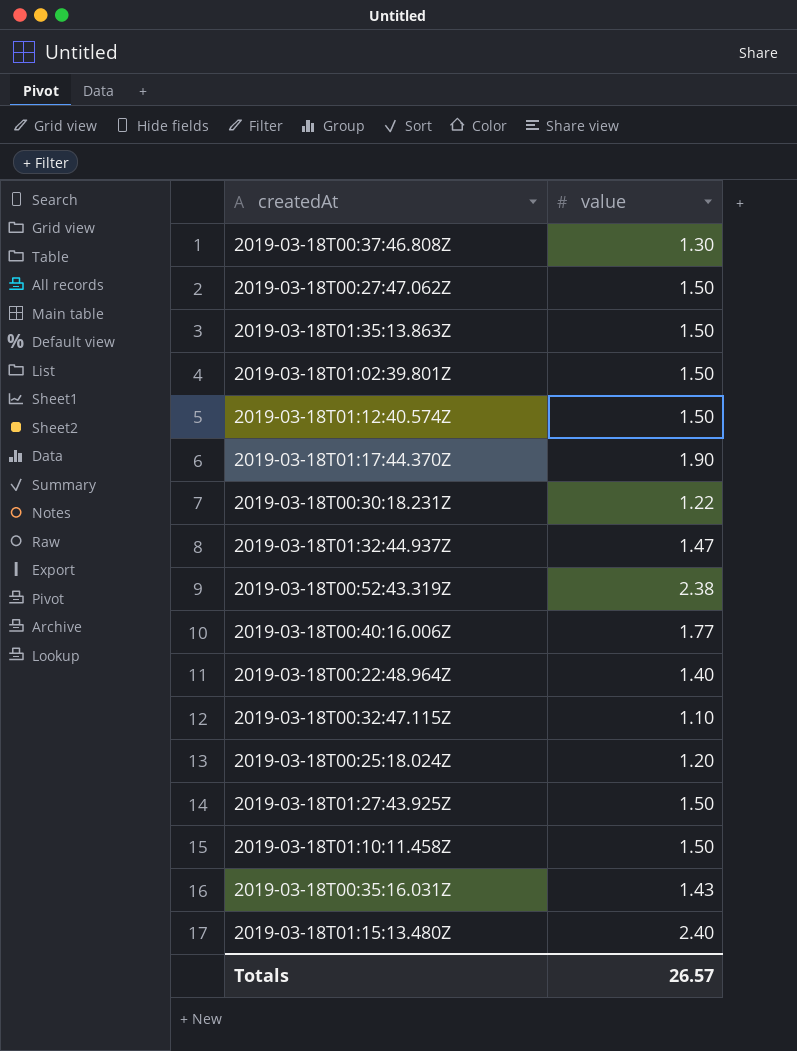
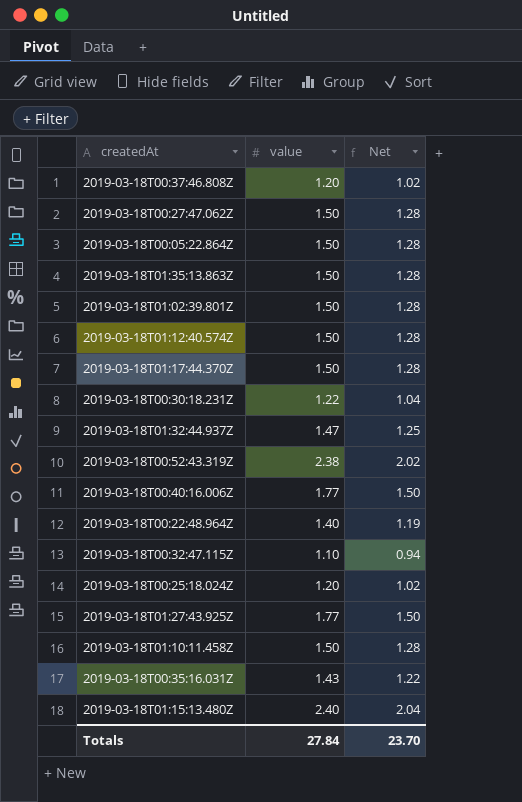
column Net | formula: none -> [value] * 0.85
2019-03-18T00:37:46.808Z | value: 1.30 -> 1.20
row 2019-03-18T00:05:22.864Z: none -> 1.50 | 1.28
2019-03-18T01:17:44.370Z | value: 1.90 -> 1.50
2019-03-18T01:27:43.925Z | value: 1.50 -> 1.77
Totals | value: 26.57 -> 27.84

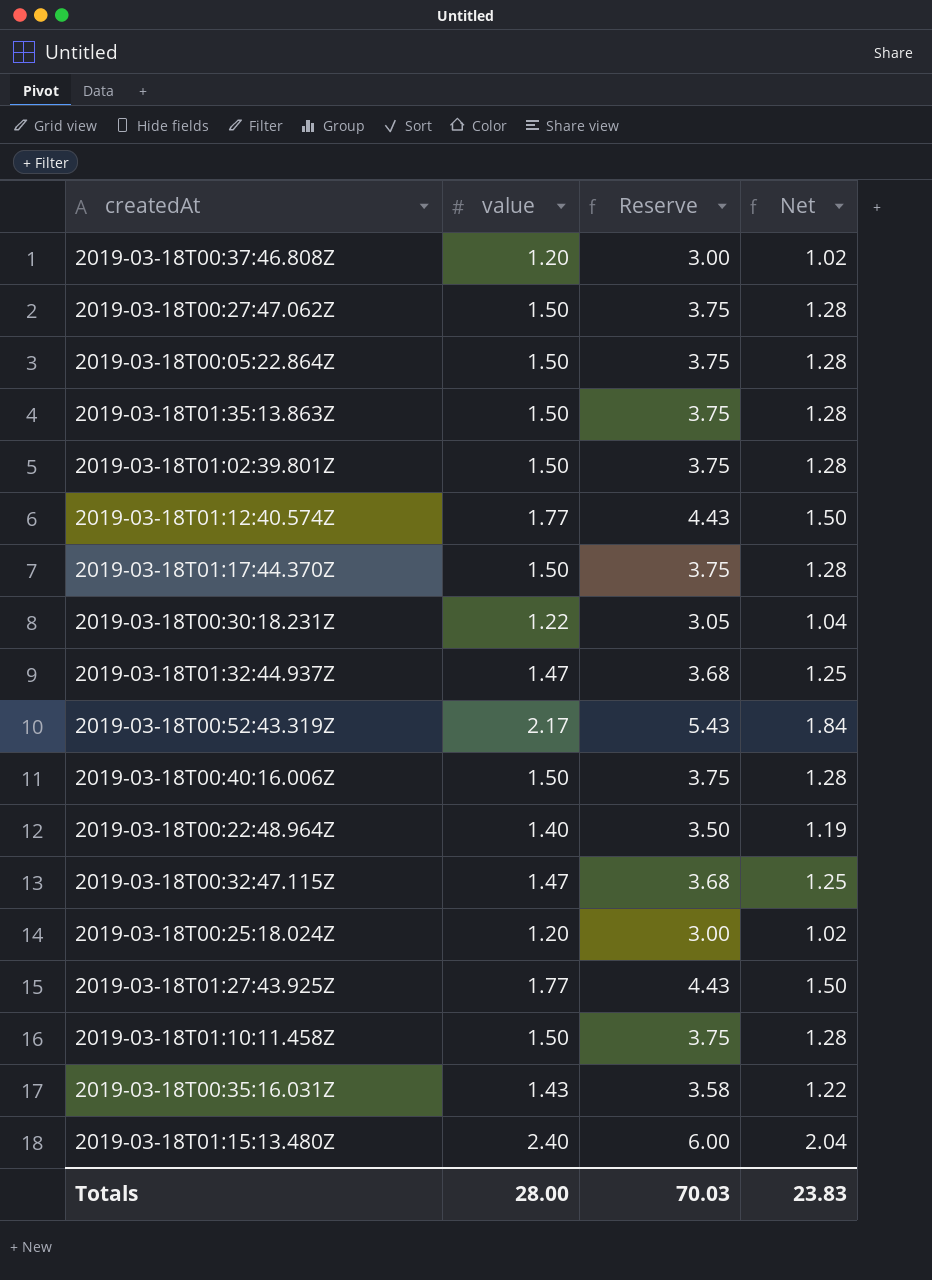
column Reserve | formula: none -> [value] * 2.5
2019-03-18T01:12:40.574Z | value: 1.50 -> 1.77
2019-03-18T01:12:40.574Z | Net: 1.28 -> 1.50
2019-03-18T00:52:43.319Z | value: 2.38 -> 2.17
2019-03-18T00:52:43.319Z | Net: 2.02 -> 1.84
2019-03-18T00:40:16.006Z | value: 1.77 -> 1.50
2019-03-18T00:40:16.006Z | Net: 1.50 -> 1.28
2019-03-18T00:32:47.115Z | value: 1.10 -> 1.47
2019-03-18T00:32:47.115Z | Net: 0.94 -> 1.25
Totals | value: 27.84 -> 28.00
Totals | Net: 23.70 -> 23.83

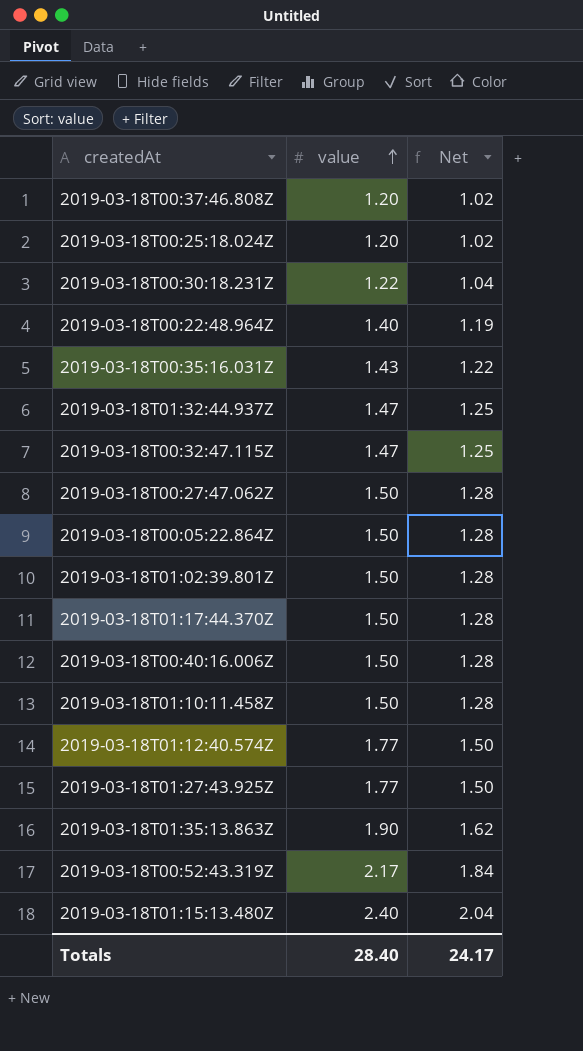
row order: none -> value ascending
column Reserve | formula: [value] * 2.5 -> none
2019-03-18T01:35:13.863Z | value: 1.50 -> 1.90
2019-03-18T01:35:13.863Z | Net: 1.28 -> 1.62
Totals | value: 28.00 -> 28.40
Totals | Net: 23.83 -> 24.17

